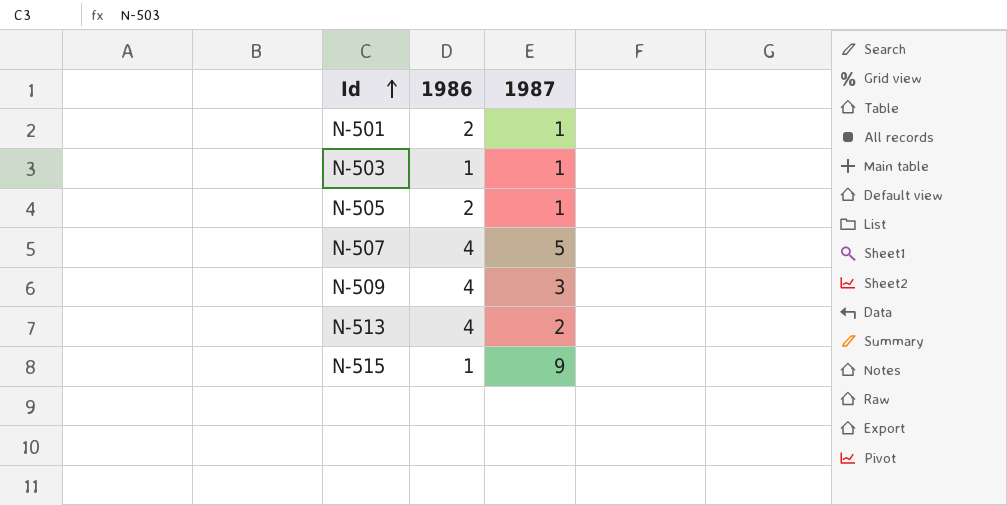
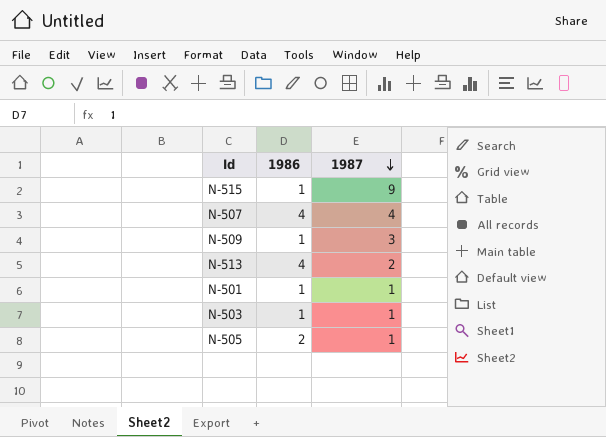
row order: Id ascending -> 1987 descending
N-507 | 1987: 5 -> 4
N-509 | 1986: 4 -> 1
N-501 | 1986: 2 -> 1

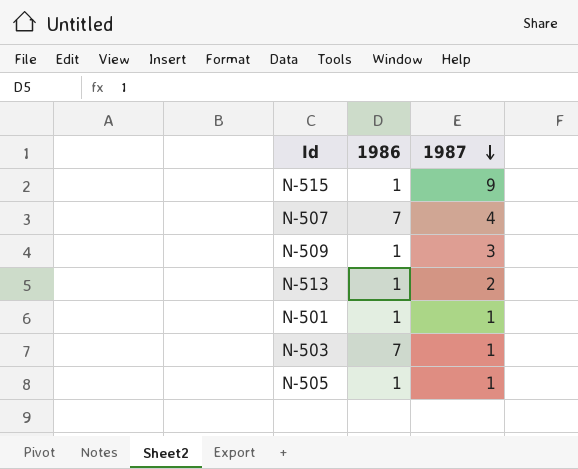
N-507 | 1986: 4 -> 7
N-513 | 1986: 4 -> 1
N-503 | 1986: 1 -> 7
N-505 | 1986: 2 -> 1

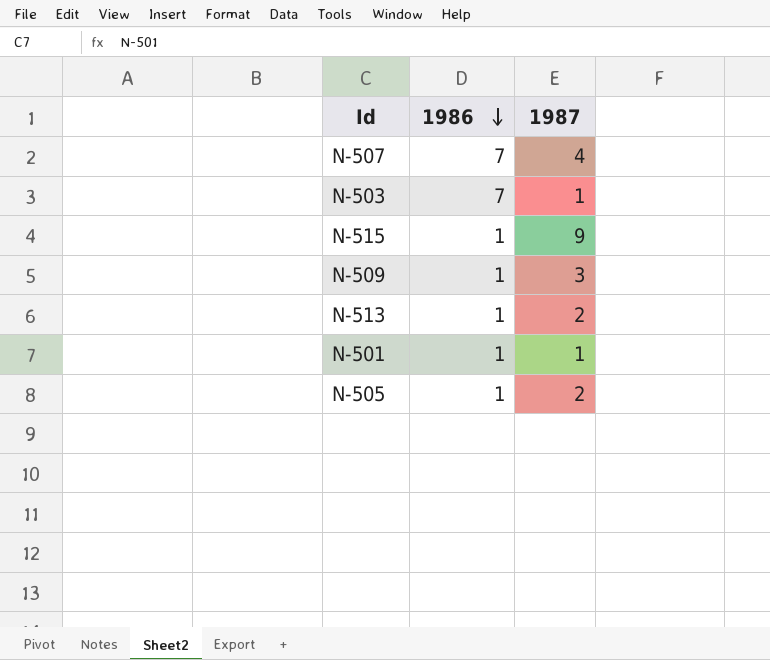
row order: 1987 descending -> 1986 descending
N-505 | 1987: 1 -> 2

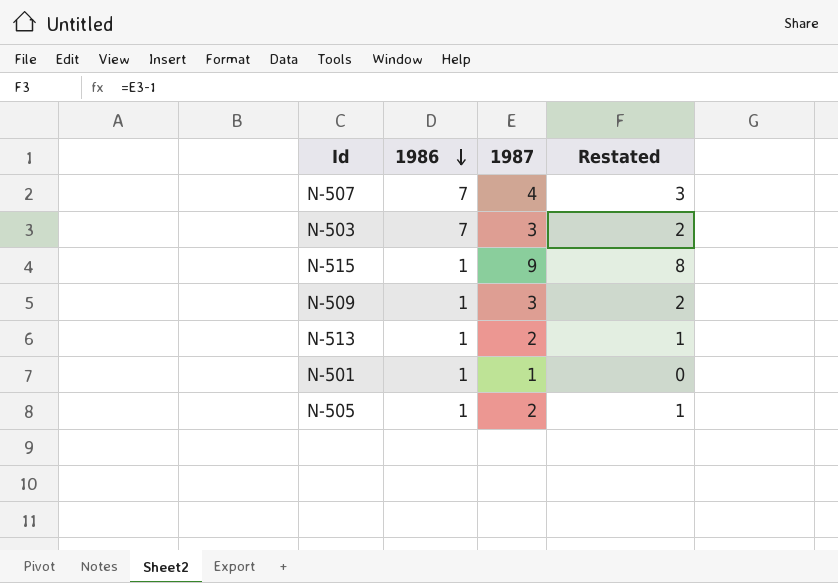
column Restated | formula: none -> [1987] - 1
N-503 | 1987: 1 -> 3

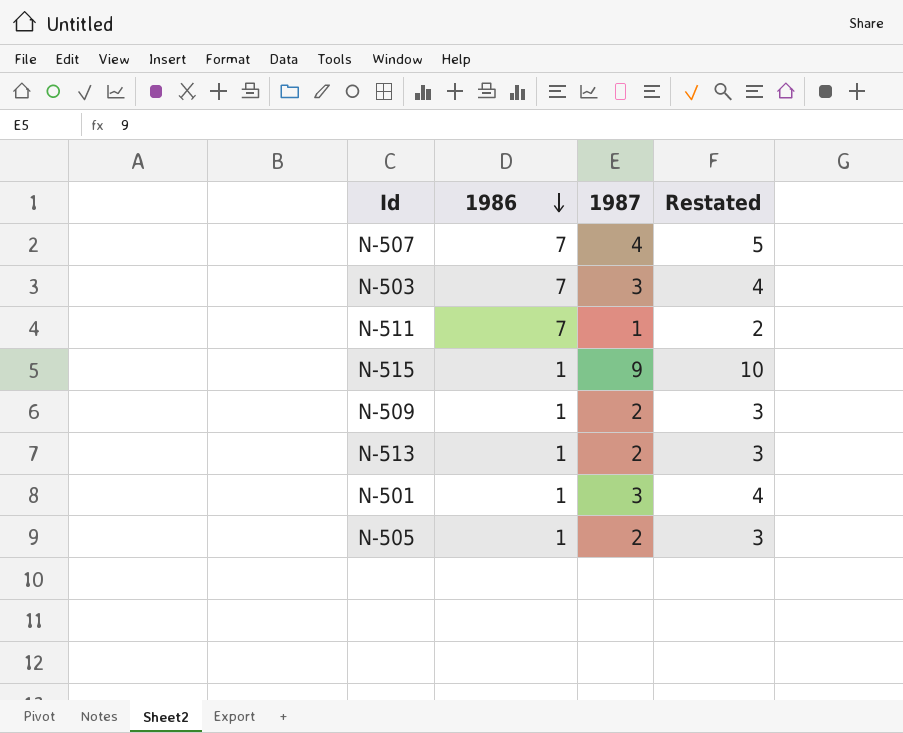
column Restated | formula: [1987] - 1 -> [1987] + 1
row N-511: none -> 7 | 1 | 2
N-509 | 1987: 3 -> 2
N-501 | 1987: 1 -> 3

